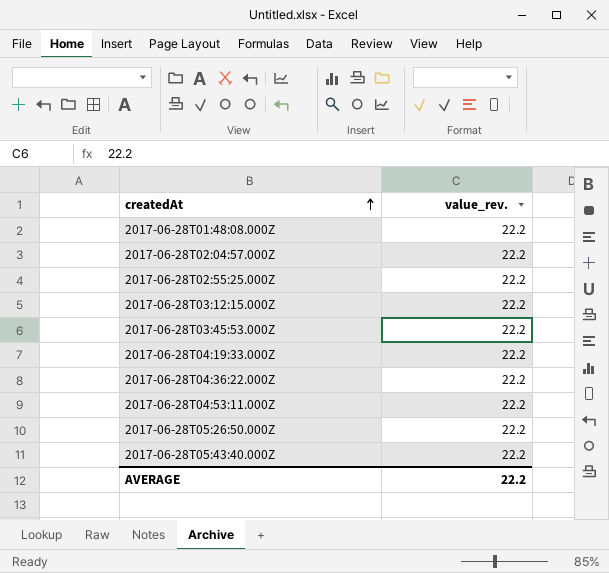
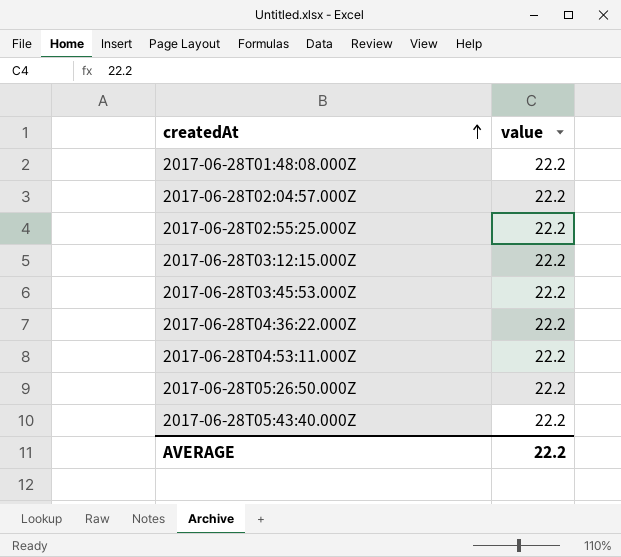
column name: value_rev. -> value
row 2017-06-28T04:19:33.000Z: 22.2 -> none

